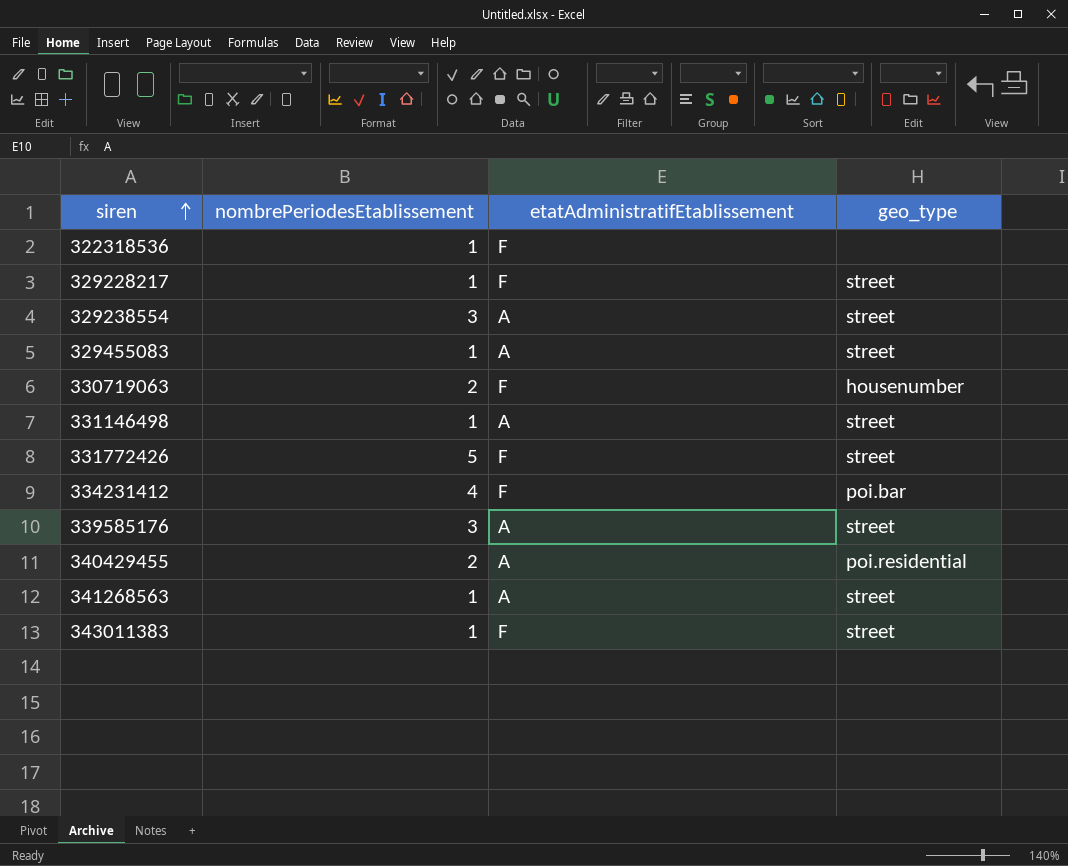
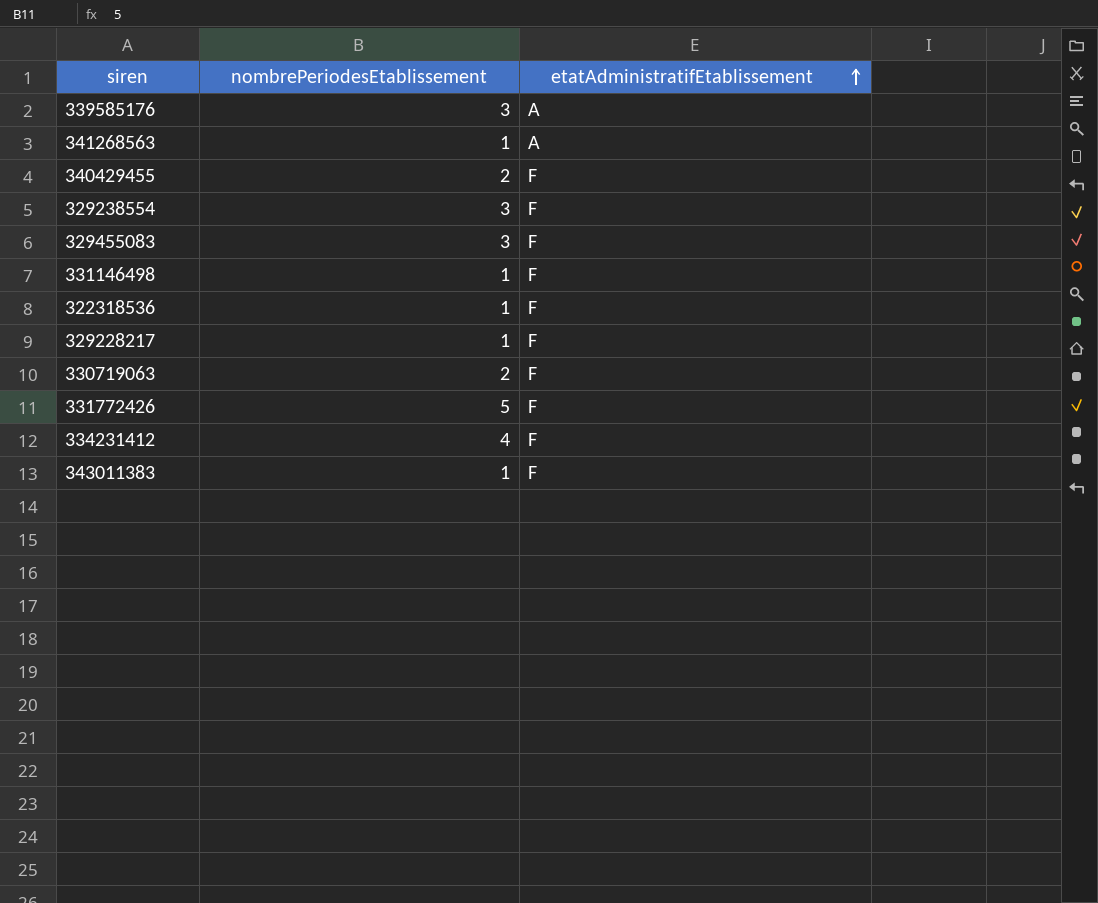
row order: siren ascending -> etatAdministratifEtablissement ascending
column geo_type | position: 4 -> none
340429455 | etatAdministratifEtablissement: A -> F
329238554 | etatAdministratifEtablissement: A -> F
329455083 | nombrePeriodesEtablissement: 1 -> 3
329455083 | etatAdministratifEtablissement: A -> F
331146498 | etatAdministratifEtablissement: A -> F

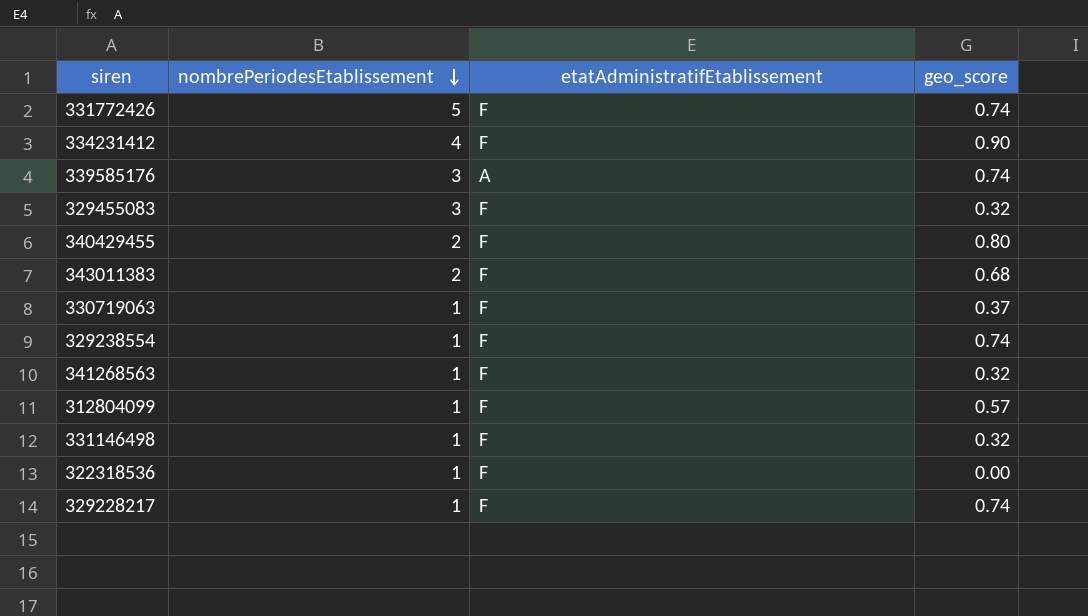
row order: etatAdministratifEtablissement ascending -> nombrePeriodesEtablissement descending
column geo_score | position: none -> 4
343011383 | nombrePeriodesEtablissement: 1 -> 2
330719063 | nombrePeriodesEtablissement: 2 -> 1
329238554 | nombrePeriodesEtablissement: 3 -> 1
341268563 | etatAdministratifEtablissement: A -> F
row 312804099: none -> 1 | F | 0.57

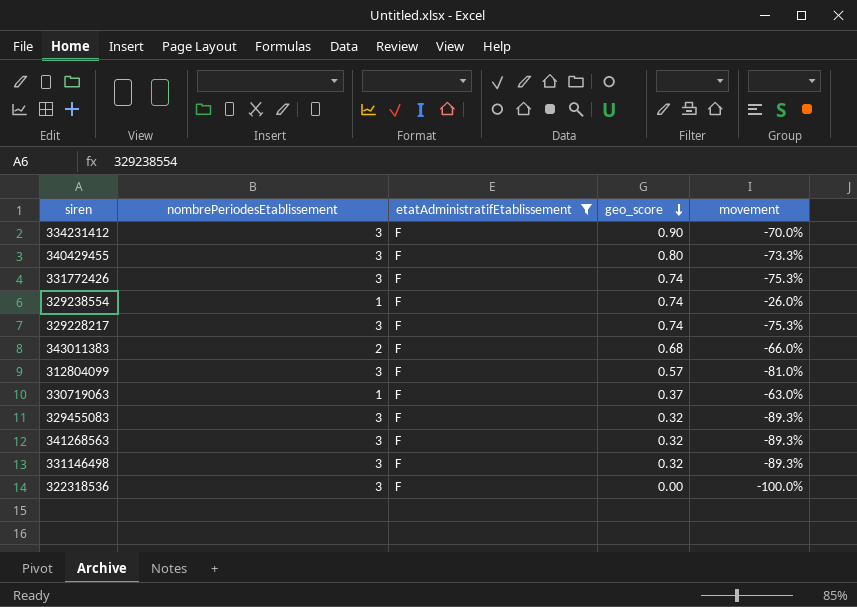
filter: none -> etatAdministratifEtablissement = F
row order: nombrePeriodesEtablissement descending -> geo_score descending
column movement | formula: none -> ([geo_score] - [nombrePeriodesEtablissement]) / [nombrePeriodesEtablissement]
334231412 | nombrePeriodesEtablissement: 4 -> 3
340429455 | nombrePeriodesEtablissement: 2 -> 3
331772426 | nombrePeriodesEtablissement: 5 -> 3
329228217 | nombrePeriodesEtablissement: 1 -> 3
312804099 | nombrePeriodesEtablissement: 1 -> 3
341268563 | nombrePeriodesEtablissement: 1 -> 3
331146498 | nombrePeriodesEtablissement: 1 -> 3
322318536 | nombrePeriodesEtablissement: 1 -> 3

